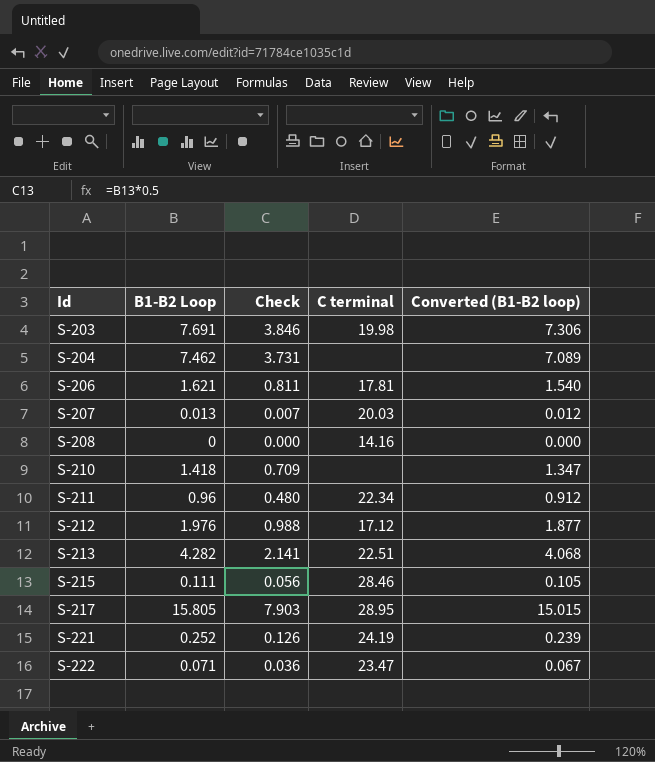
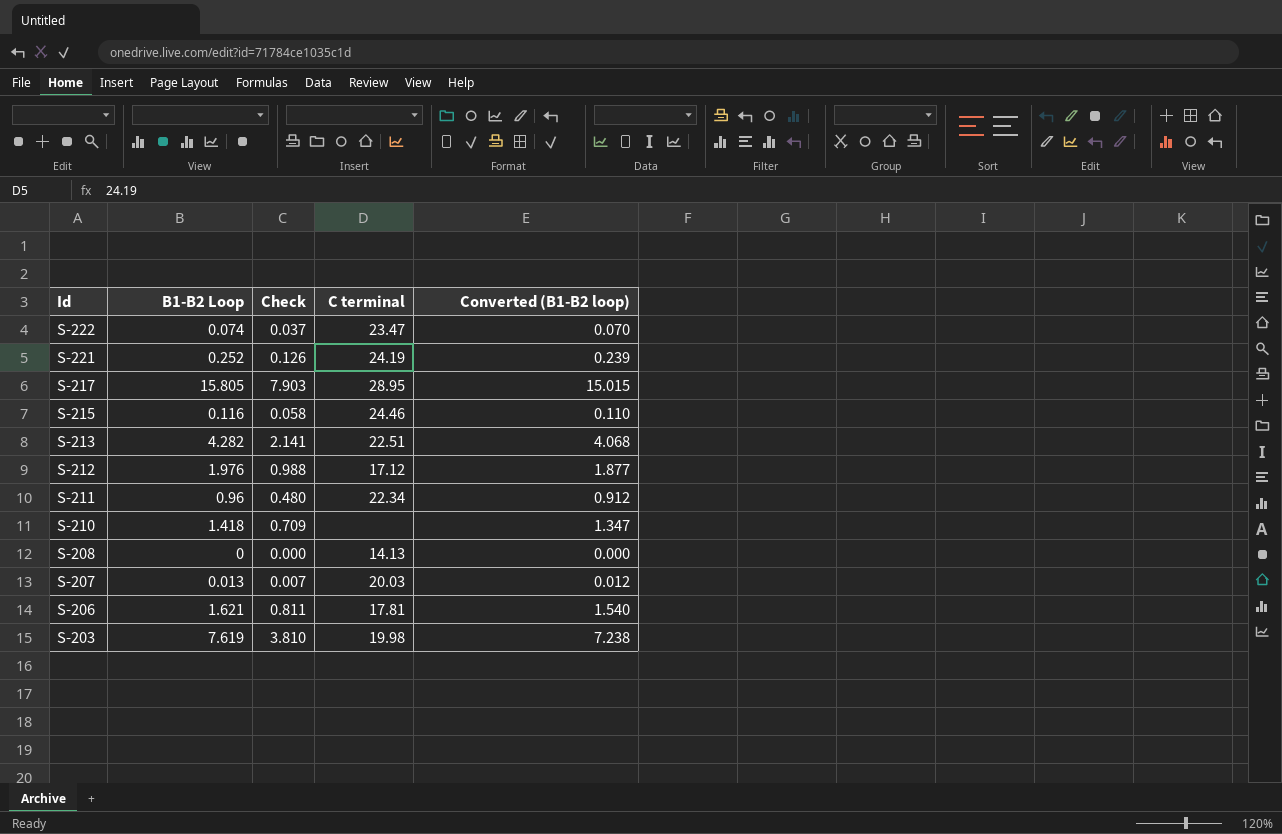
row order: Id ascending -> Id descending
row S-204: 7.462 | 3.731 | none | 7.089 -> none
S-222 | B1-B2 Loop: 0.071 -> 0.074
S-222 | Check: 0.036 -> 0.037
S-222 | Converted (B1-B2 loop): 0.067 -> 0.070
S-215 | B1-B2 Loop: 0.111 -> 0.116
S-215 | Check: 0.056 -> 0.058
S-215 | C terminal: 28.46 -> 24.46
S-215 | Converted (B1-B2 loop): 0.105 -> 0.110
S-208 | C terminal: 14.16 -> 14.13
S-203 | B1-B2 Loop: 7.691 -> 7.619
S-203 | Check: 3.846 -> 3.810
S-203 | Converted (B1-B2 loop): 7.306 -> 7.238

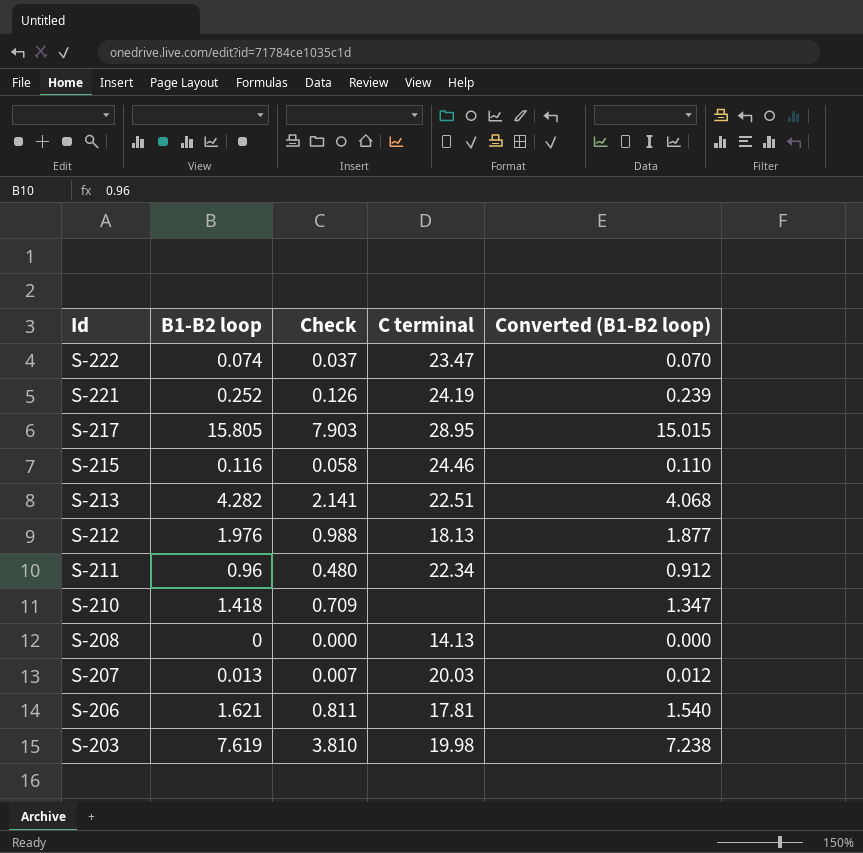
column name: B1-B2 Loop -> B1-B2 loop
S-212 | C terminal: 17.12 -> 18.13

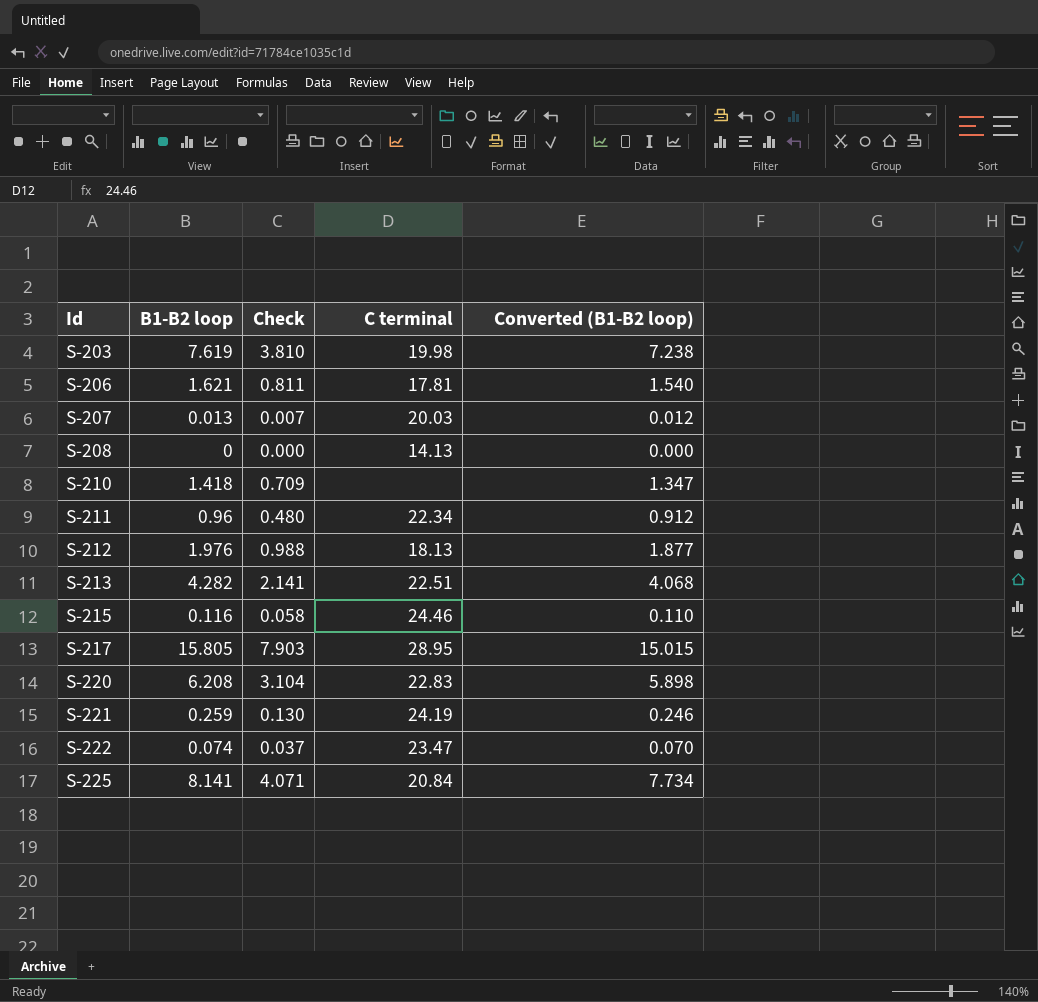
row order: Id descending -> Id ascending
row S-220: none -> 6.208 | 3.104 | 22.83 | 5.898
S-221 | B1-B2 loop: 0.252 -> 0.259
S-221 | Check: 0.126 -> 0.130
S-221 | Converted (B1-B2 loop): 0.239 -> 0.246
row S-225: none -> 8.141 | 4.071 | 20.84 | 7.734

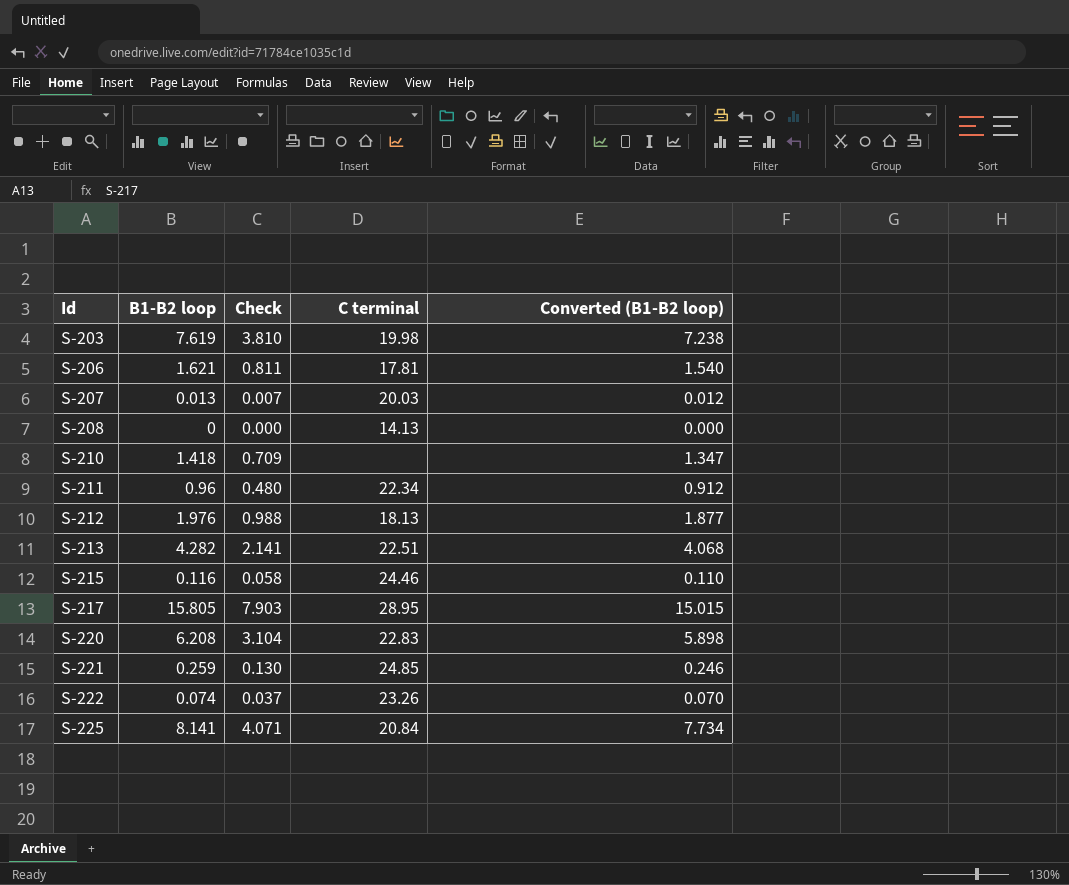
S-221 | C terminal: 24.19 -> 24.85
S-222 | C terminal: 23.47 -> 23.26

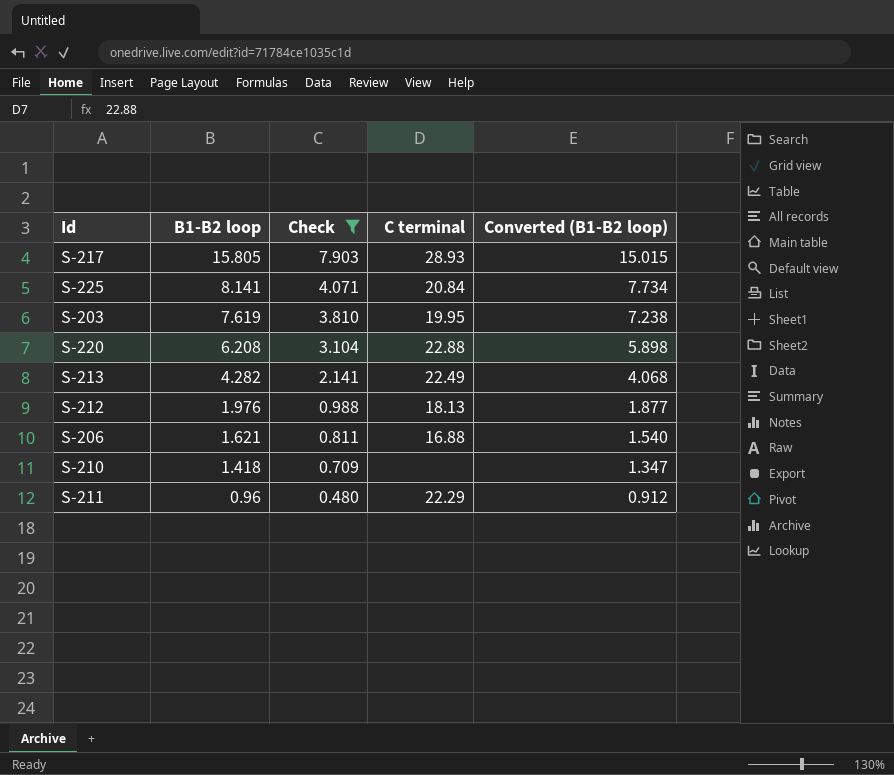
filter: none -> Check >= 0.480
row order: Id ascending -> B1-B2 loop descending
S-217 | C terminal: 28.95 -> 28.93
S-203 | C terminal: 19.98 -> 19.95
S-220 | C terminal: 22.83 -> 22.88
S-213 | C terminal: 22.51 -> 22.49
S-206 | C terminal: 17.81 -> 16.88
S-211 | C terminal: 22.34 -> 22.29

